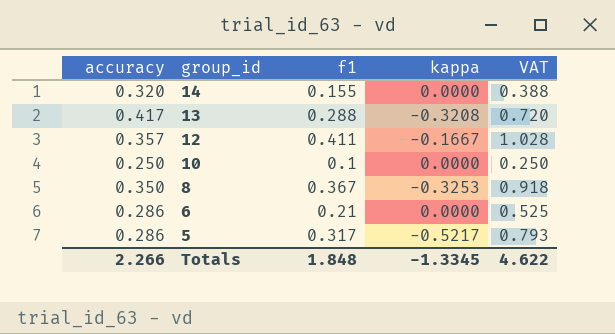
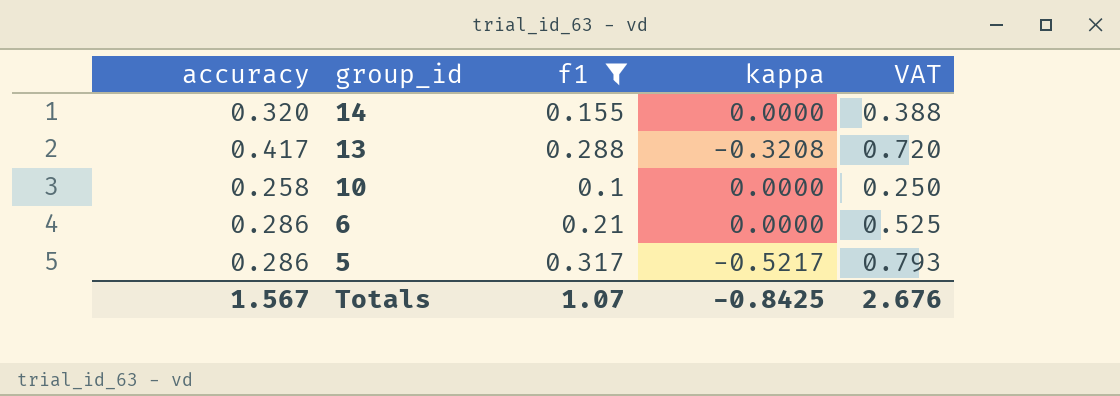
filter: none -> f1 <= 0.317
10 | accuracy: 0.250 -> 0.258
Totals | accuracy: 2.266 -> 1.567
Totals | f1: 1.848 -> 1.07
Totals | kappa: -1.3345 -> -0.8425
Totals | VAT: 4.622 -> 2.676

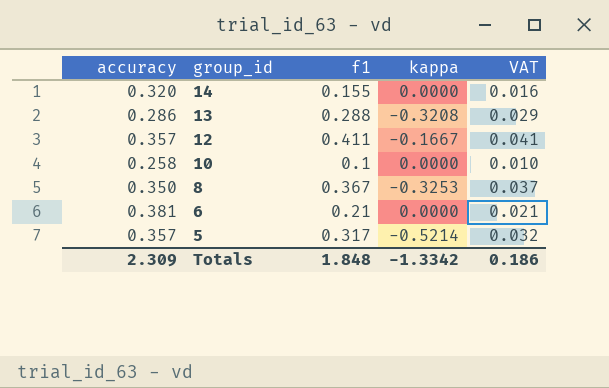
filter: f1 <= 0.317 -> none
column VAT | formula: [f1] * 2.5 -> [f1] * 0.1
13 | accuracy: 0.417 -> 0.286
6 | accuracy: 0.286 -> 0.381
5 | accuracy: 0.286 -> 0.357
5 | kappa: -0.5217 -> -0.5214
Totals | accuracy: 1.567 -> 2.309
Totals | f1: 1.07 -> 1.848
Totals | kappa: -0.8425 -> -1.3342
Totals | VAT: 2.676 -> 0.186

